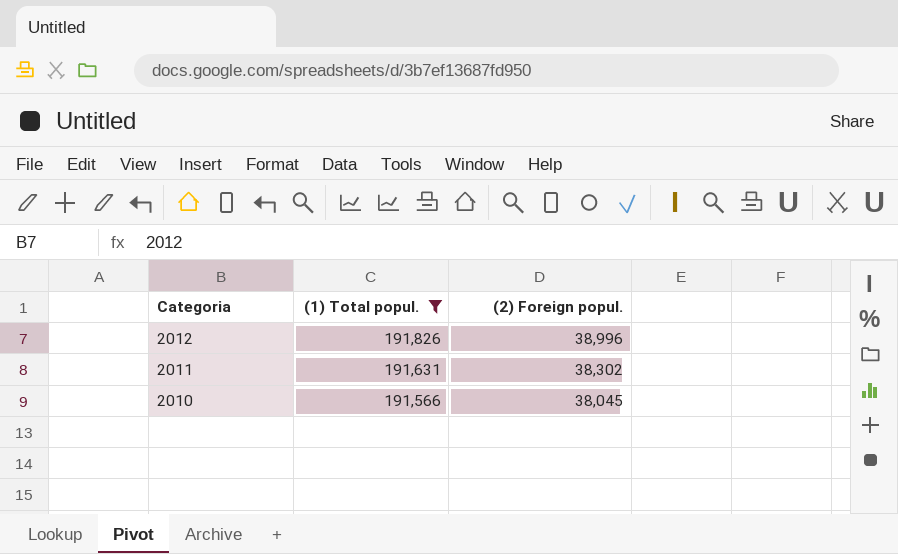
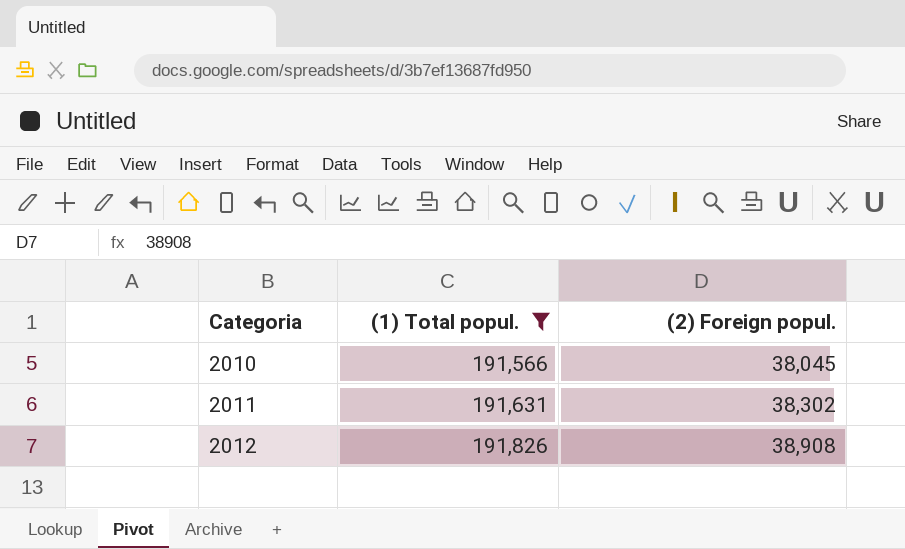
row order: Categoria descending -> Categoria ascending
2012 | (2) Foreign popul.: 38,996 -> 38,908

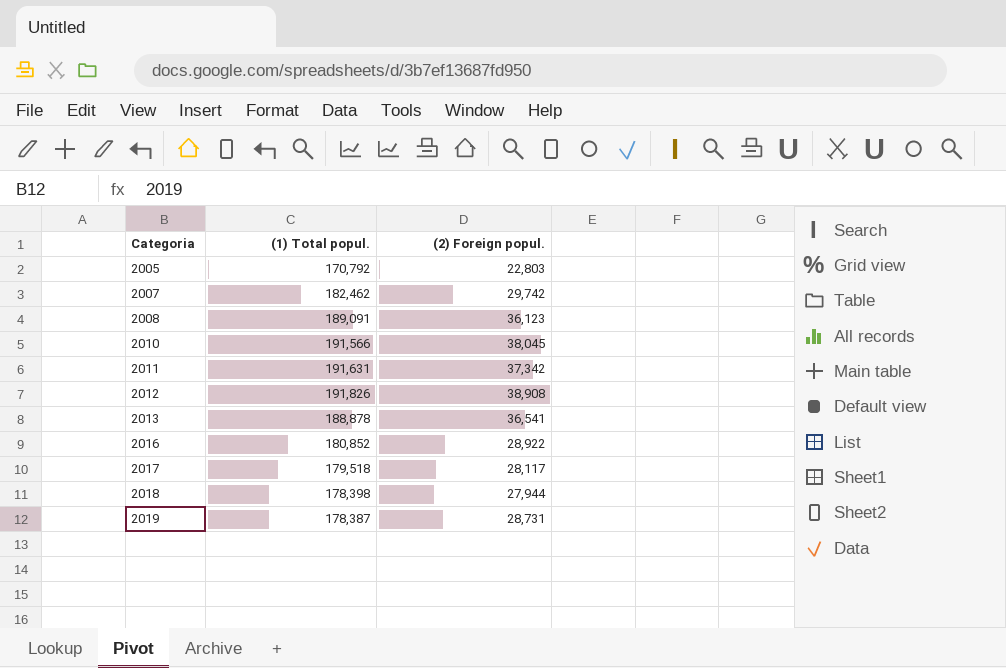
filter: (1) Total popul. >= 191,566 -> none
2011 | (2) Foreign popul.: 38,302 -> 37,342

